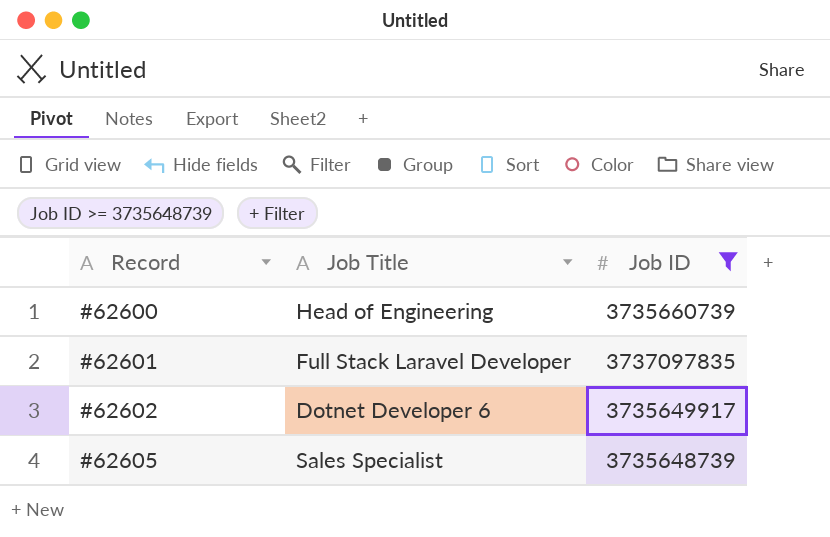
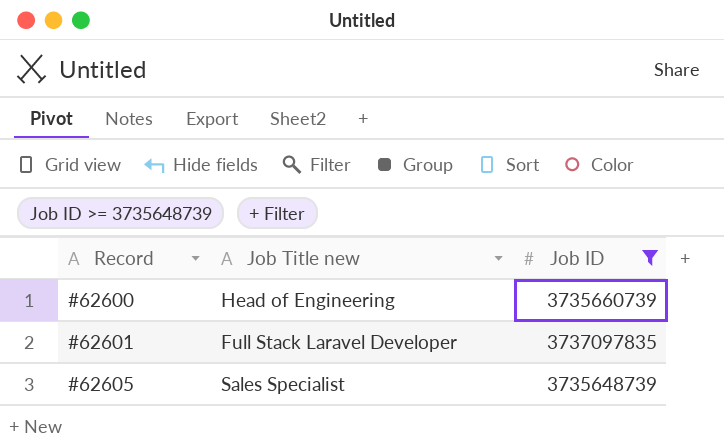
column name: Job Title -> Job Title new
row #62602: Dotnet Developer 6 | 3735649917 -> none

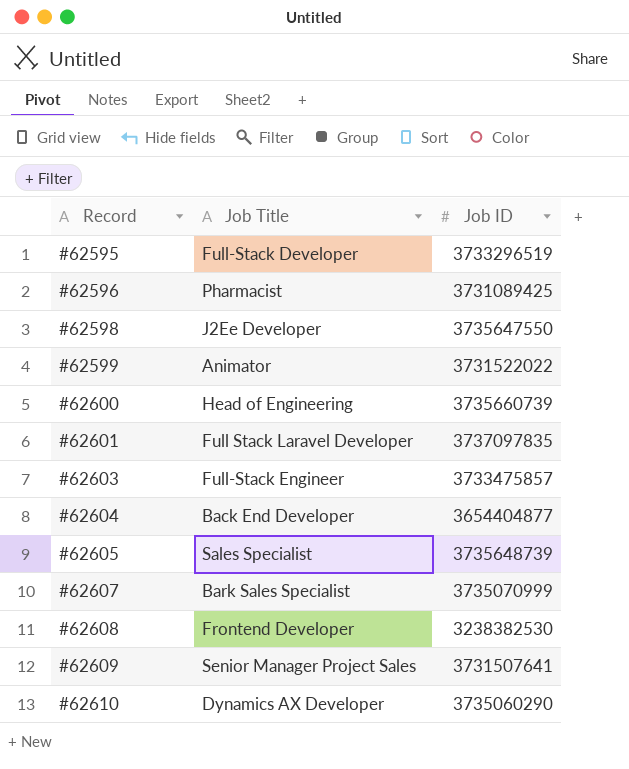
filter: Job ID >= 3735648739 -> none
column name: Job Title new -> Job Title

